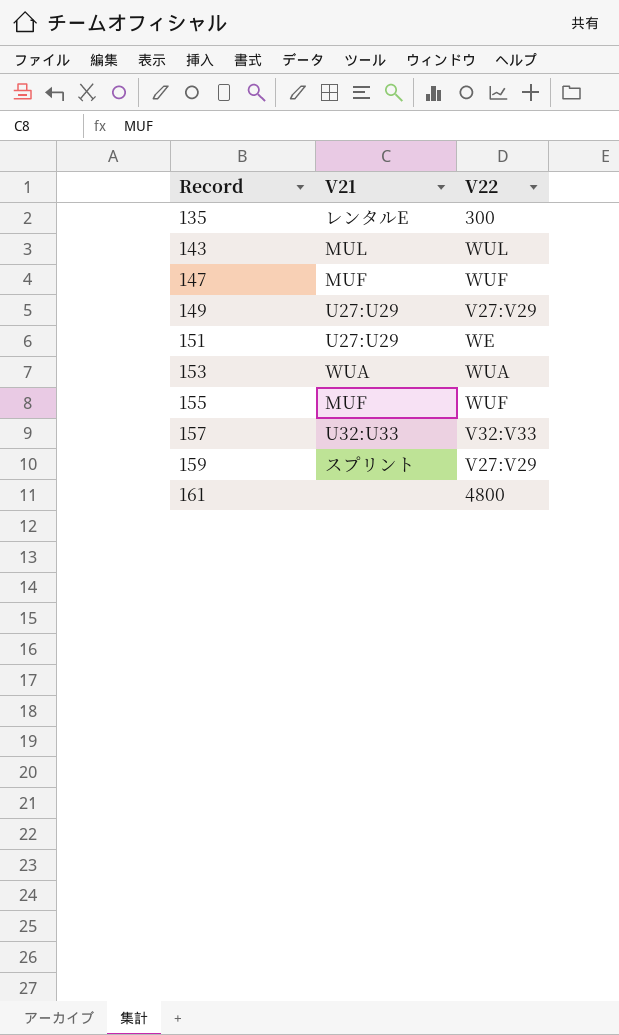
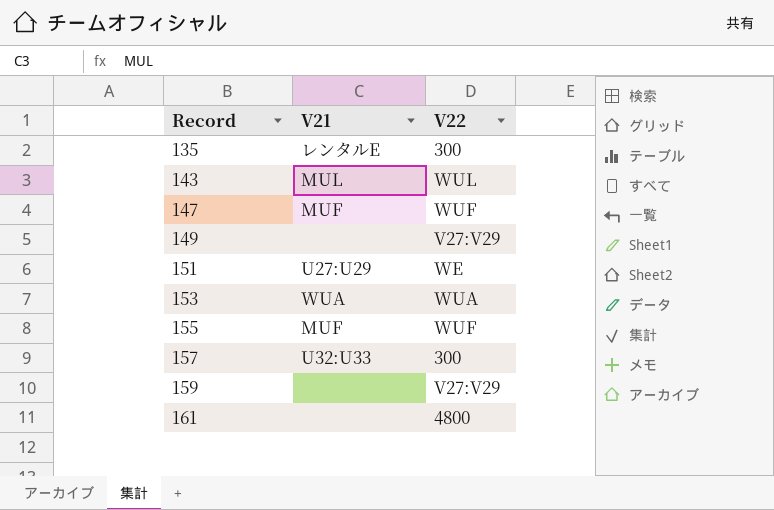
149 | V21: U27:U29 -> none
157 | V22: V32:V33 -> 300
159 | V21: スプリント -> none

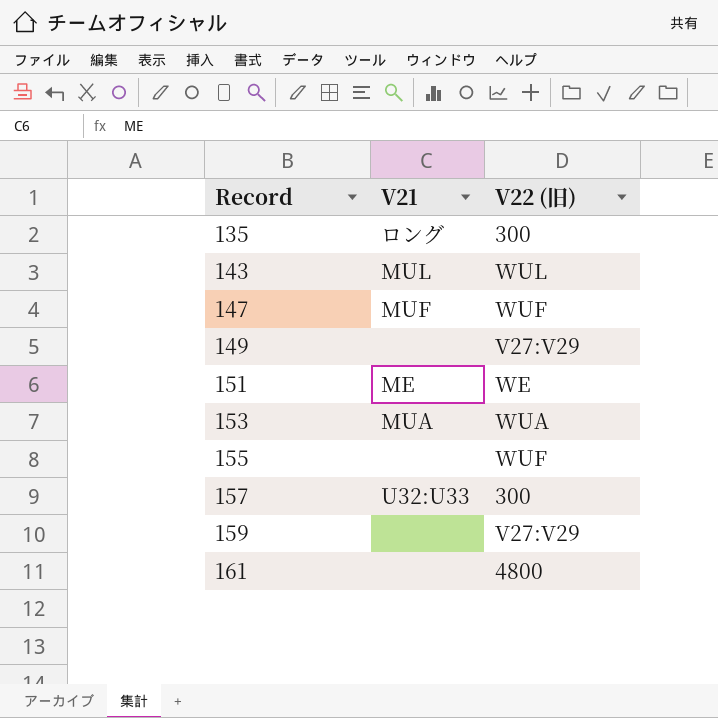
column name: V22 -> V22 (旧)
135 | V21: レンタルE -> ロング
151 | V21: U27:U29 -> ME
153 | V21: WUA -> MUA
155 | V21: MUF -> none

